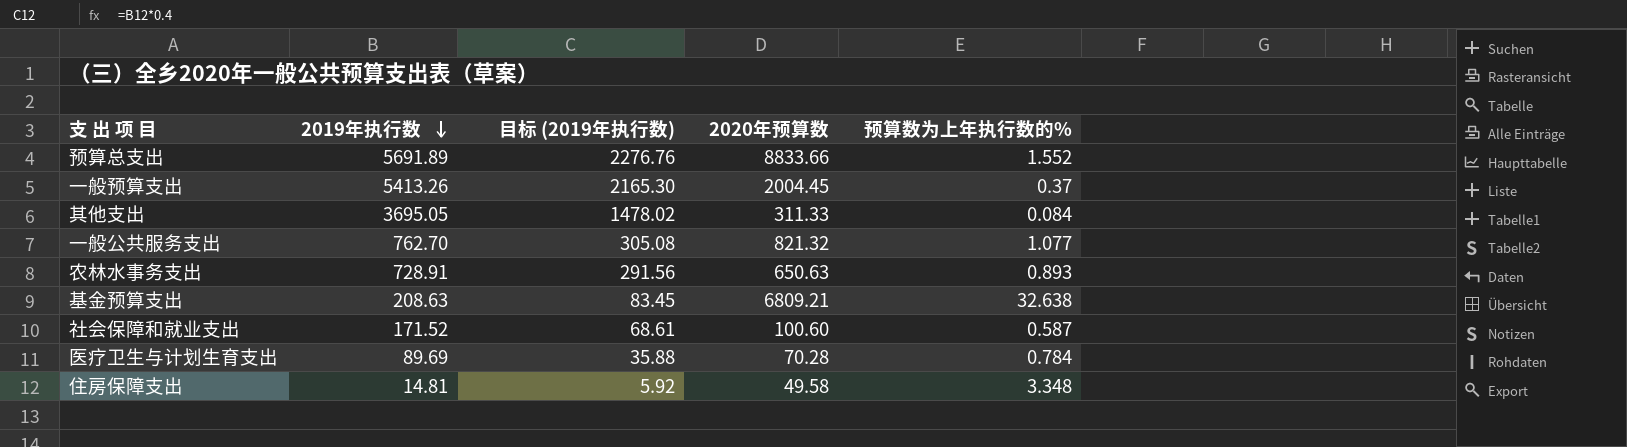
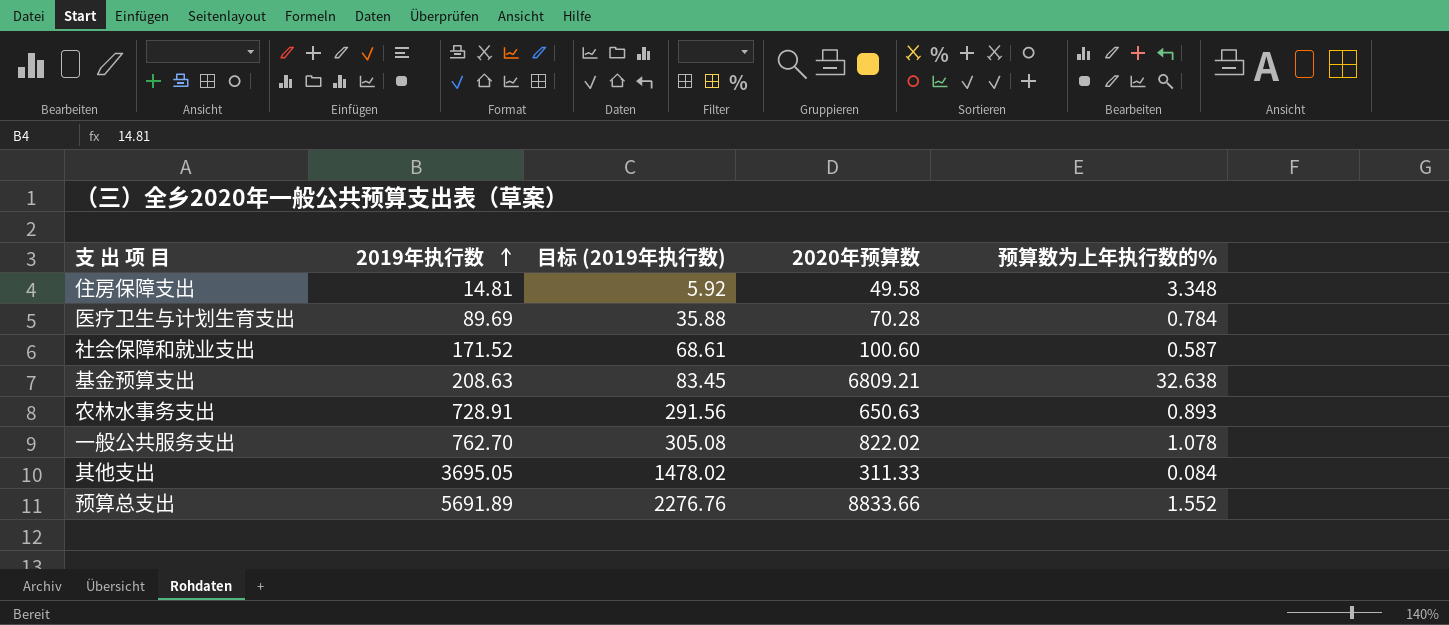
row order: 2019年执行数 descending -> 2019年执行数 ascending
row 一般预算支出: 5413.26 | 2165.30 | 2004.45 | 0.37 -> none
一般公共服务支出 | 2020年预算数: 821.32 -> 822.02
一般公共服务支出 | 预算数为上年执行数的%: 1.077 -> 1.078

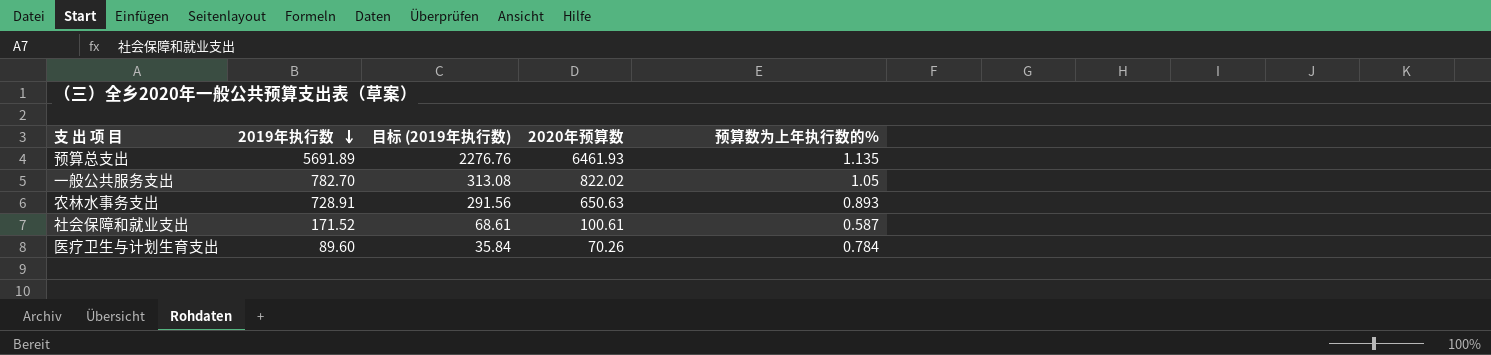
row order: 2019年执行数 ascending -> 2019年执行数 descending
row 住房保障支出: 14.81 | 5.92 | 49.58 | 3.348 -> none
row 基金预算支出: 208.63 | 83.45 | 6809.21 | 32.638 -> none
row 其他支出: 3695.05 | 1478.02 | 311.33 | 0.084 -> none
预算总支出 | 2020年预算数: 8833.66 -> 6461.93
预算总支出 | 预算数为上年执行数的%: 1.552 -> 1.135
一般公共服务支出 | 2019年执行数: 762.70 -> 782.70
一般公共服务支出 | 目标 (2019年执行数): 305.08 -> 313.08
一般公共服务支出 | 预算数为上年执行数的%: 1.078 -> 1.05
社会保障和就业支出 | 2020年预算数: 100.60 -> 100.61
医疗卫生与计划生育支出 | 2019年执行数: 89.69 -> 89.60
医疗卫生与计划生育支出 | 目标 (2019年执行数): 35.88 -> 35.84
医疗卫生与计划生育支出 | 2020年预算数: 70.28 -> 70.26

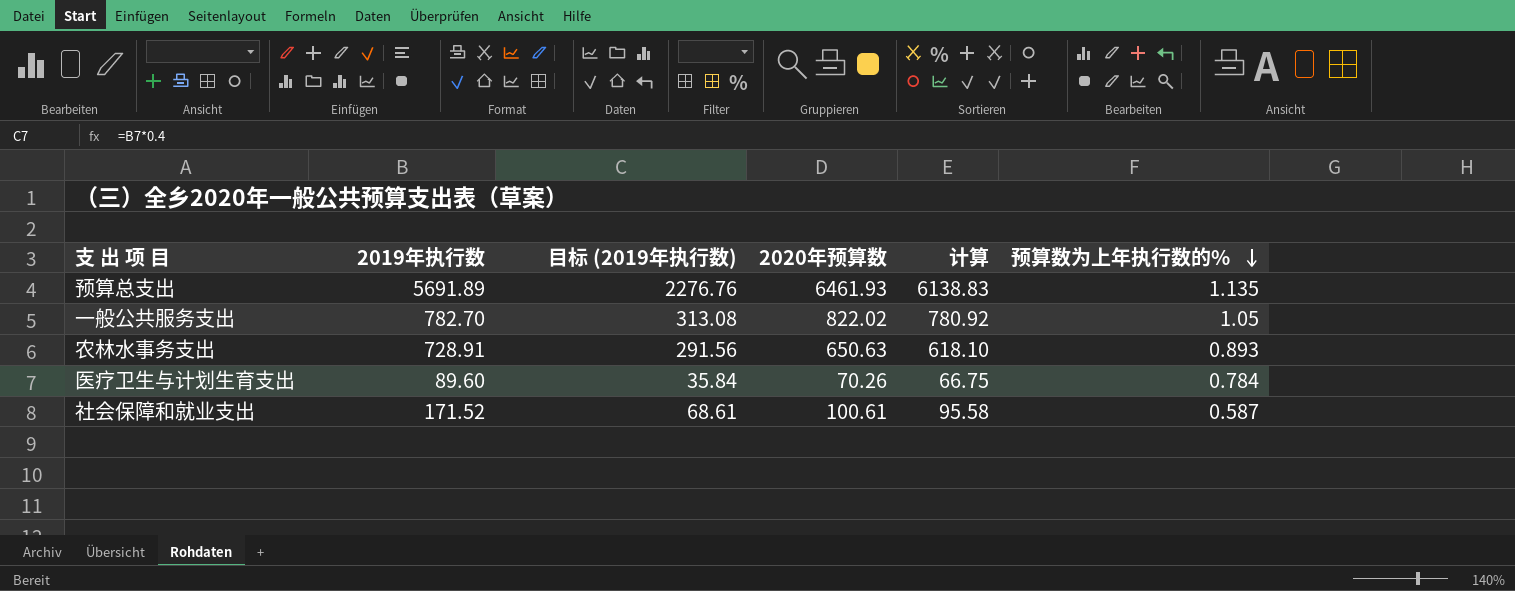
row order: 2019年执行数 descending -> 预算数为上年执行数的% descending
column 计算 | formula: none -> [2020年预算数] * 0.95

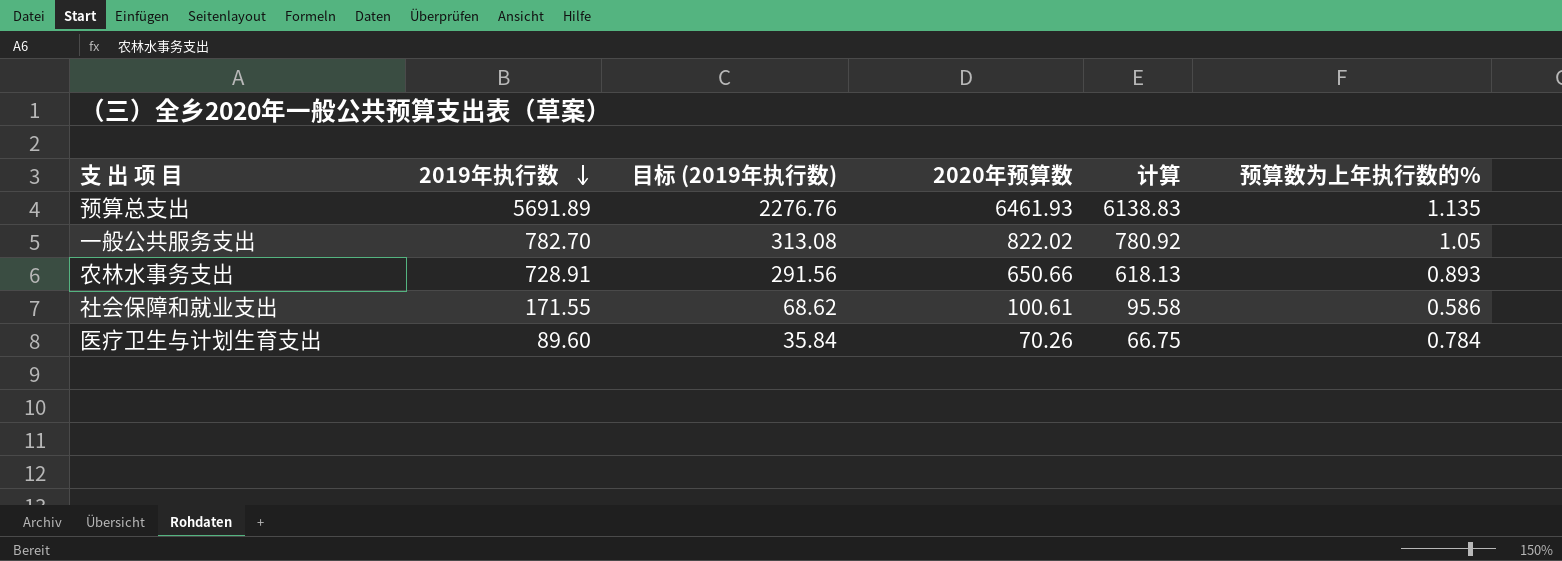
row order: 预算数为上年执行数的% descending -> 2019年执行数 descending
农林水事务支出 | 2020年预算数: 650.63 -> 650.66
农林水事务支出 | 计算: 618.10 -> 618.13
社会保障和就业支出 | 2019年执行数: 171.52 -> 171.55
社会保障和就业支出 | 目标 (2019年执行数): 68.61 -> 68.62
社会保障和就业支出 | 预算数为上年执行数的%: 0.587 -> 0.586

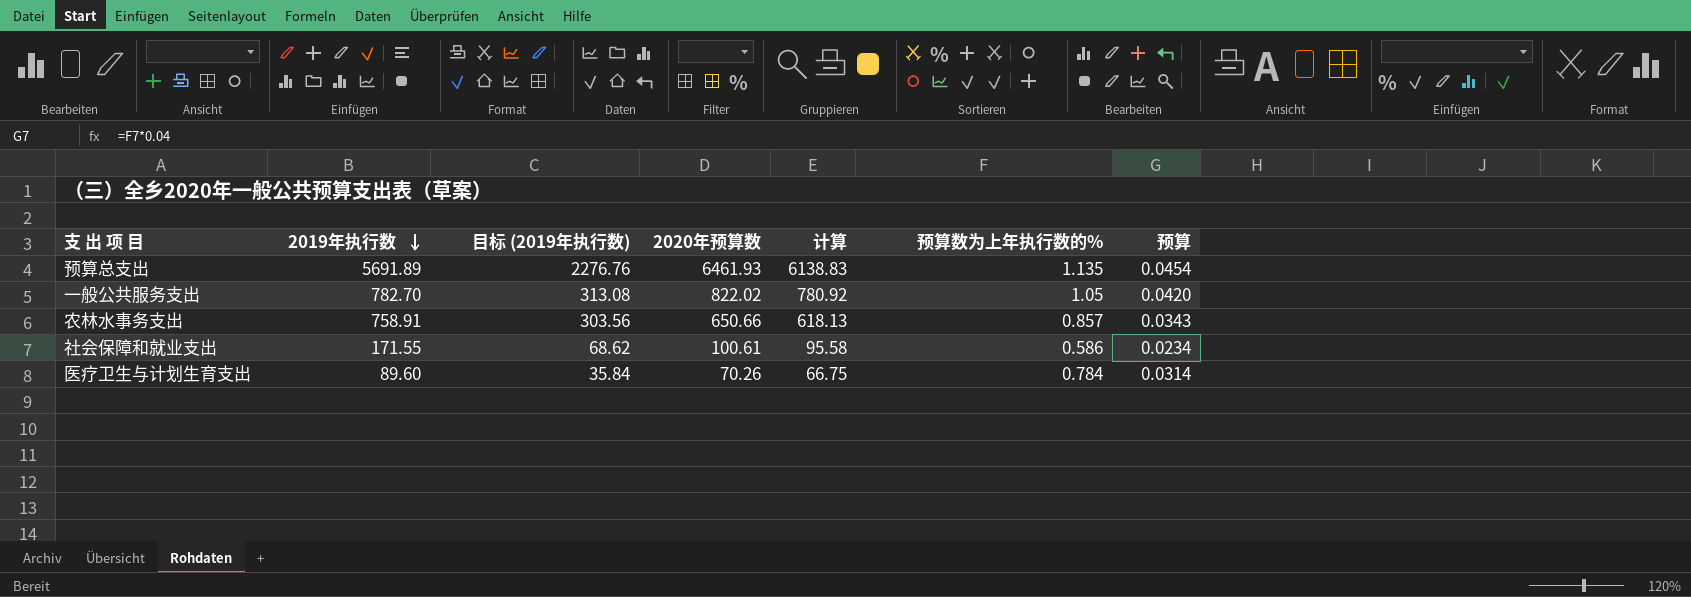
column 预算 | formula: none -> [预算数为上年执行数的%] * 0.04
农林水事务支出 | 2019年执行数: 728.91 -> 758.91
农林水事务支出 | 目标 (2019年执行数): 291.56 -> 303.56
农林水事务支出 | 预算数为上年执行数的%: 0.893 -> 0.857

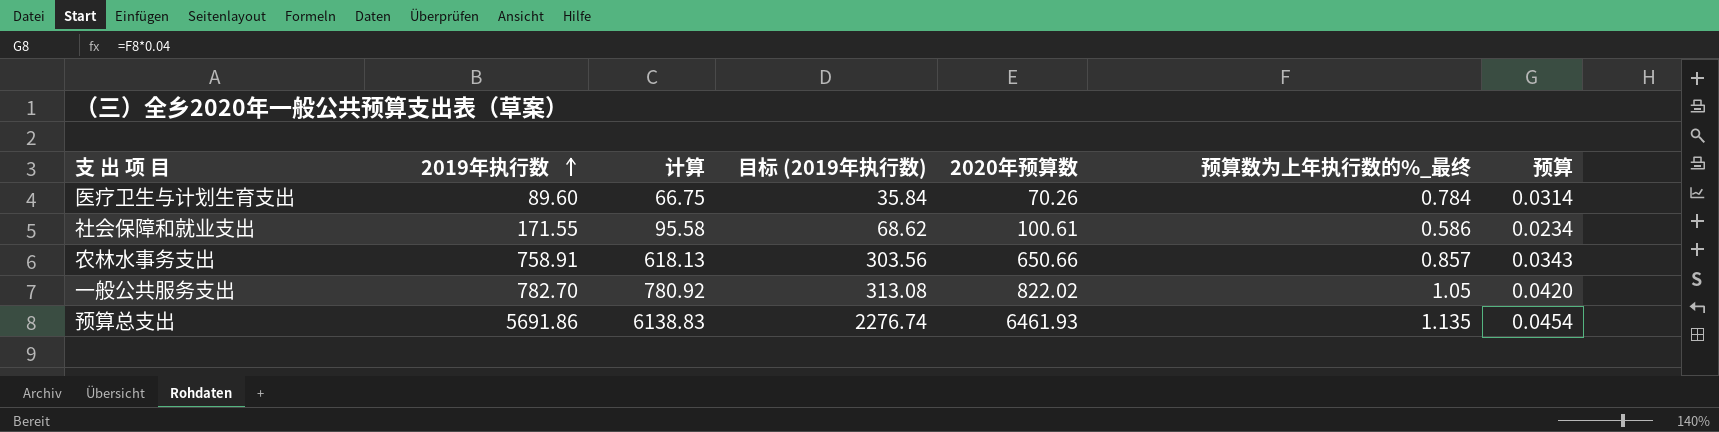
row order: 2019年执行数 descending -> 2019年执行数 ascending
column 计算 | position: 5 -> 3
column name: 预算数为上年执行数的% -> 预算数为上年执行数的%_最终
预算总支出 | 2019年执行数: 5691.89 -> 5691.86
预算总支出 | 目标 (2019年执行数): 2276.76 -> 2276.74

